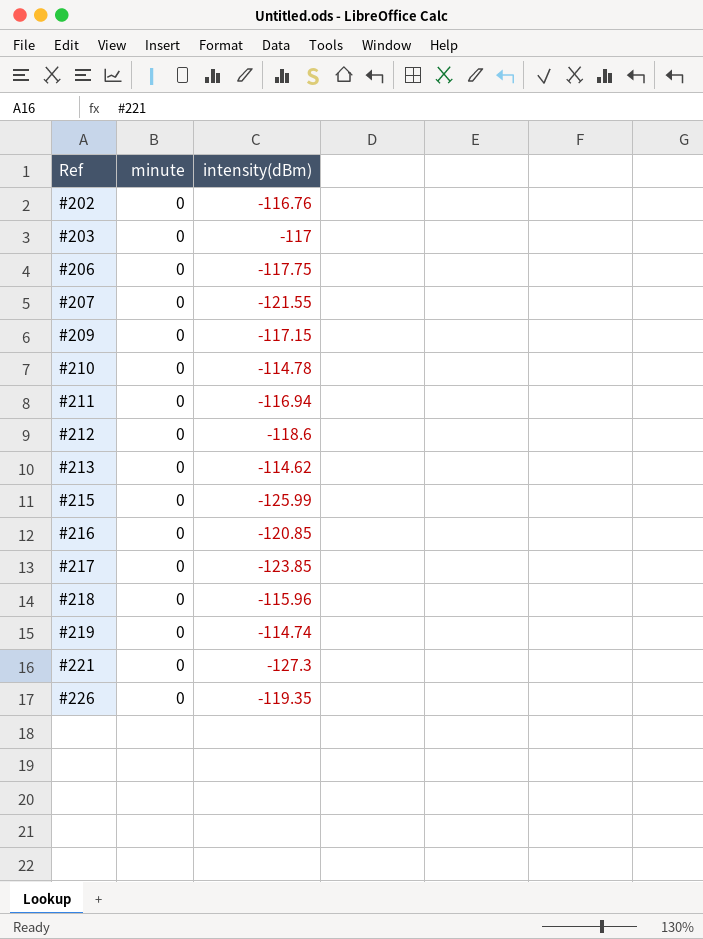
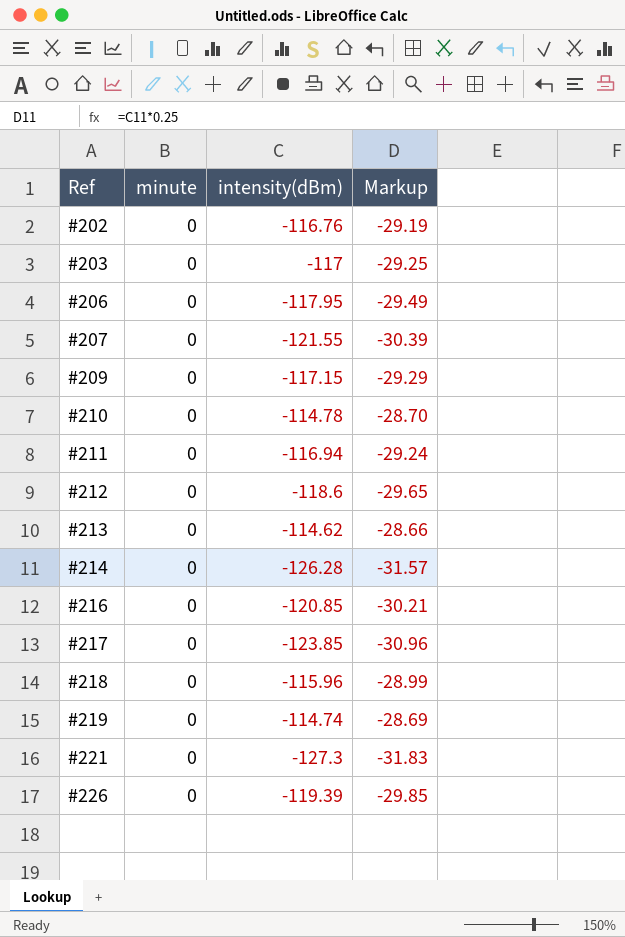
column Markup | formula: none -> [intensity(dBm)] * 0.25
row #215: 0 | -125.99 -> none
#206 | intensity(dBm): -117.75 -> -117.95
row #214: none -> 0 | -126.28 | -31.57
#226 | intensity(dBm): -119.35 -> -119.39

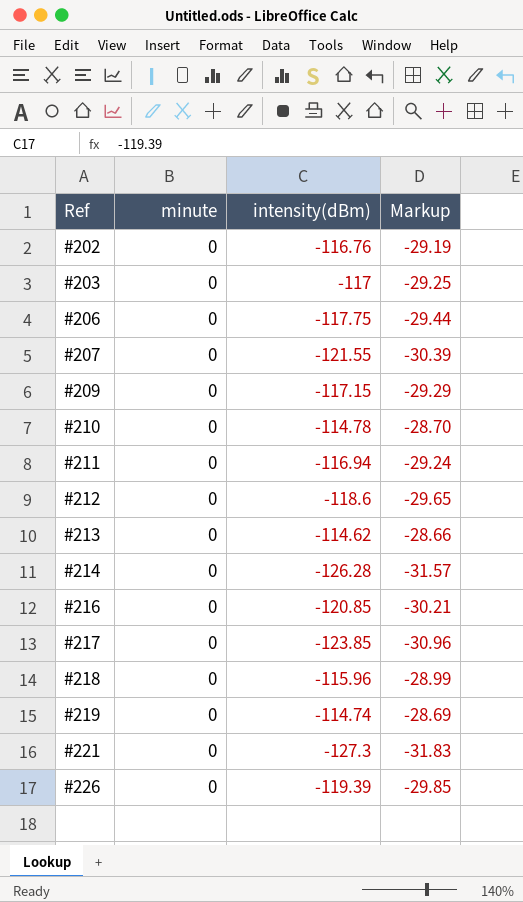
#206 | intensity(dBm): -117.95 -> -117.75
#206 | Markup: -29.49 -> -29.44

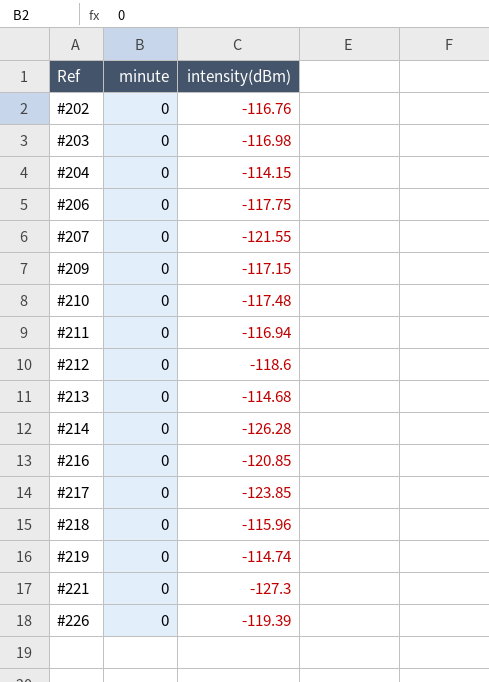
column Markup | formula: [intensity(dBm)] * 0.25 -> none
#203 | intensity(dBm): -117 -> -116.98
row #204: none -> 0 | -114.15
#210 | intensity(dBm): -114.78 -> -117.48
#213 | intensity(dBm): -114.62 -> -114.68

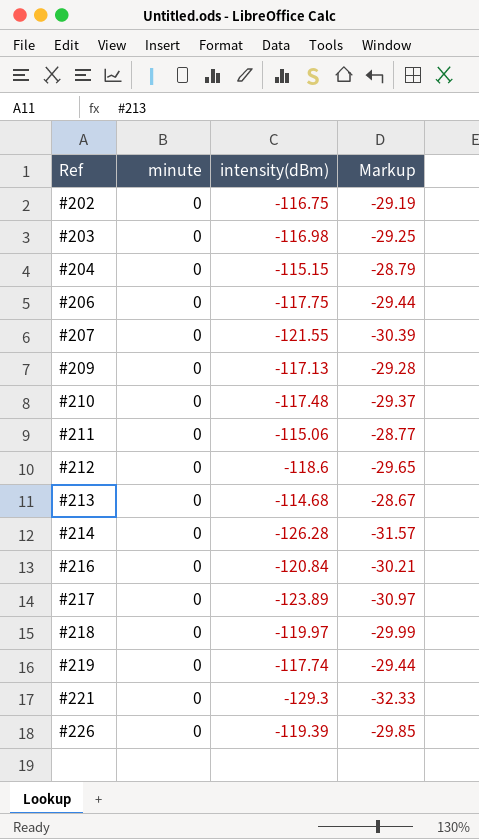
column Markup | formula: none -> [intensity(dBm)] * 0.25
#202 | intensity(dBm): -116.76 -> -116.75
#204 | intensity(dBm): -114.15 -> -115.15
#209 | intensity(dBm): -117.15 -> -117.13
#211 | intensity(dBm): -116.94 -> -115.06
#216 | intensity(dBm): -120.85 -> -120.84
#217 | intensity(dBm): -123.85 -> -123.89
#218 | intensity(dBm): -115.96 -> -119.97
#219 | intensity(dBm): -114.74 -> -117.74
#221 | intensity(dBm): -127.3 -> -129.3

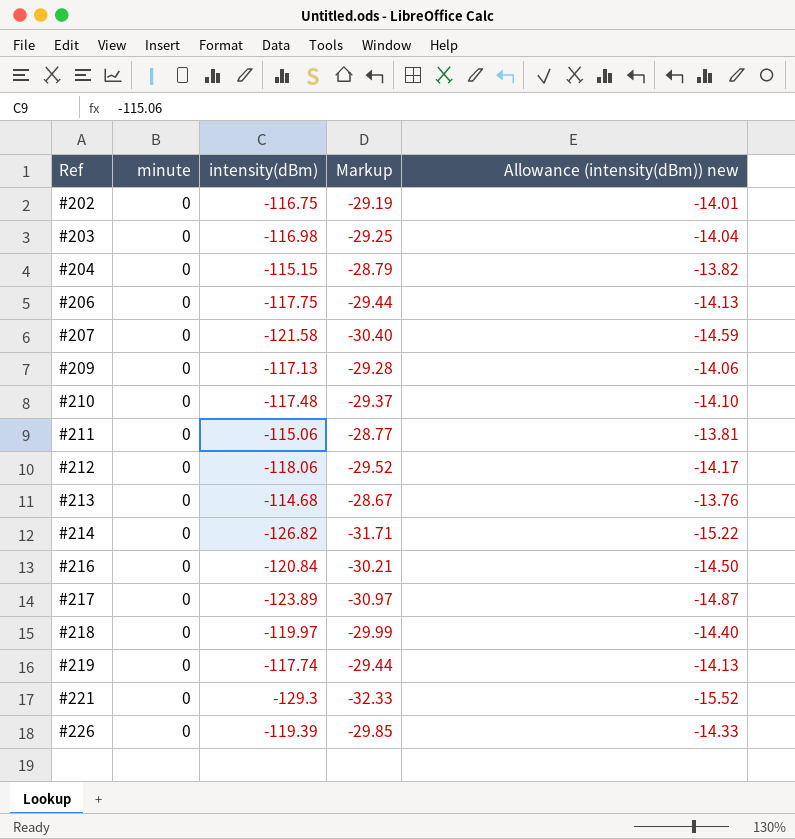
column Allowance (intensity(dBm)) new | formula: none -> [intensity(dBm)] * 0.12
#207 | intensity(dBm): -121.55 -> -121.58
#207 | Markup: -30.39 -> -30.40
#212 | intensity(dBm): -118.6 -> -118.06
#212 | Markup: -29.65 -> -29.52
#214 | intensity(dBm): -126.28 -> -126.82
#214 | Markup: -31.57 -> -31.71

